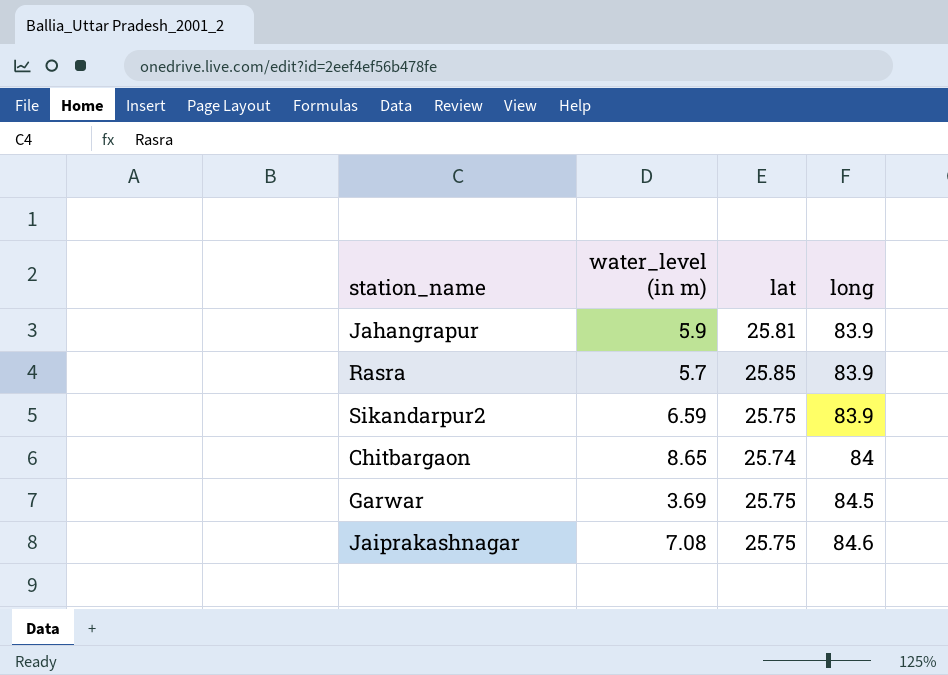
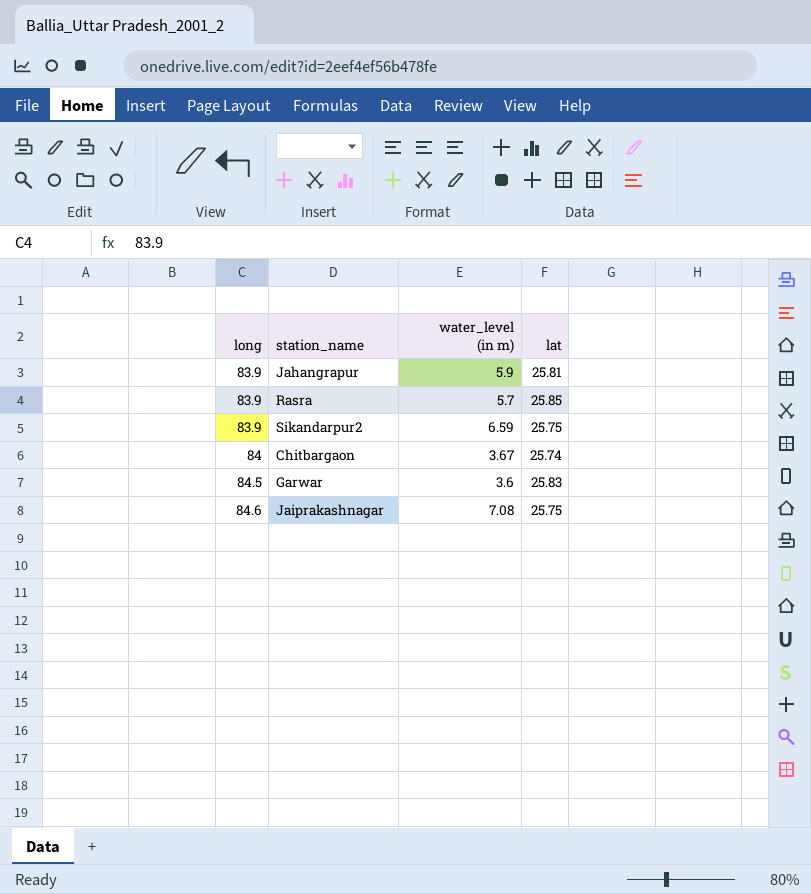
column long | position: 4 -> 1
Chitbargaon | water_level (in m): 8.65 -> 3.67
Garwar | water_level (in m): 3.69 -> 3.6
Garwar | lat: 25.75 -> 25.83

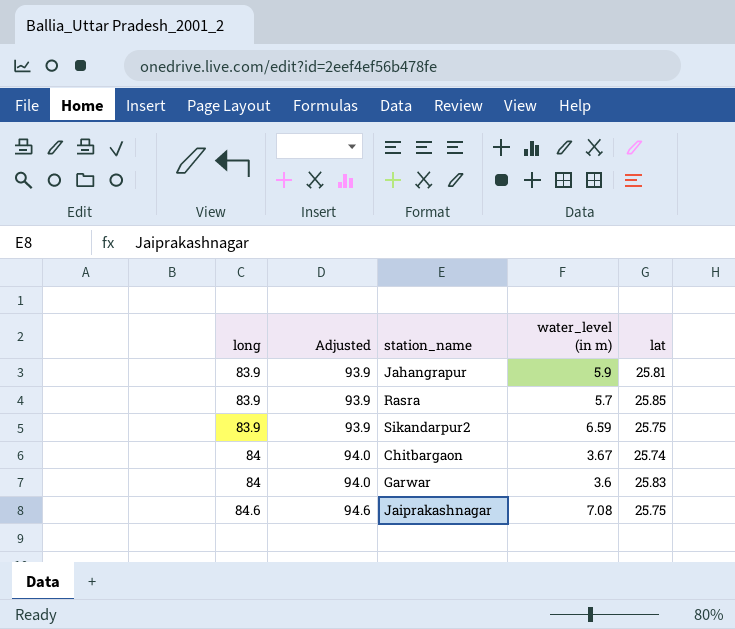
column Adjusted | formula: none -> [long] + 10
Garwar | long: 84.5 -> 84

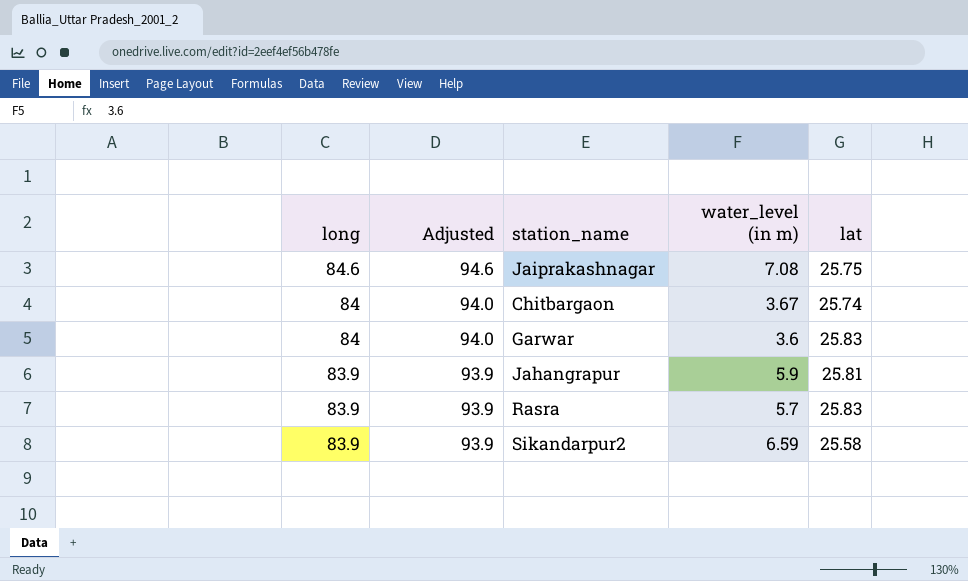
row order: long ascending -> long descending
Rasra | lat: 25.85 -> 25.83
Sikandarpur2 | lat: 25.75 -> 25.58

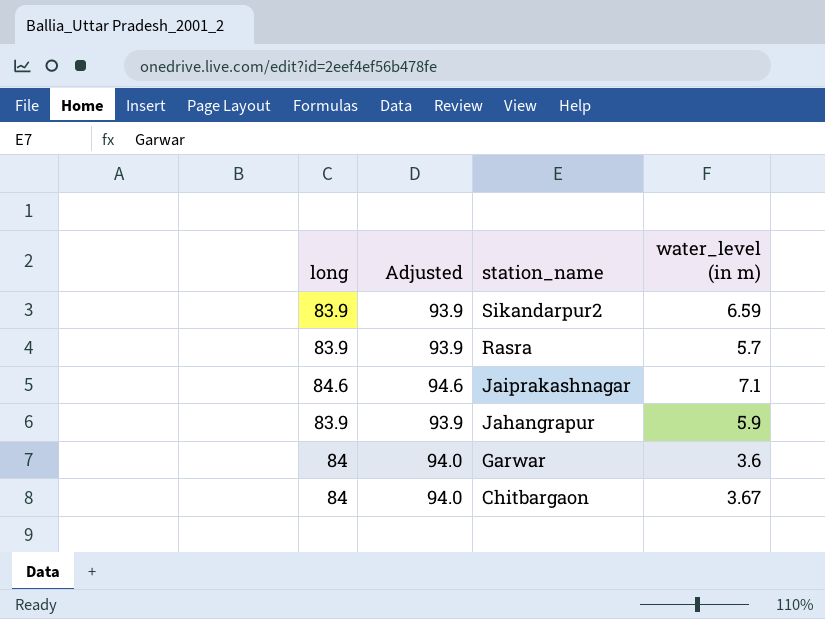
row order: long descending -> station_name descending
column lat | position: 5 -> none
Jaiprakashnagar | water_level (in m): 7.08 -> 7.1

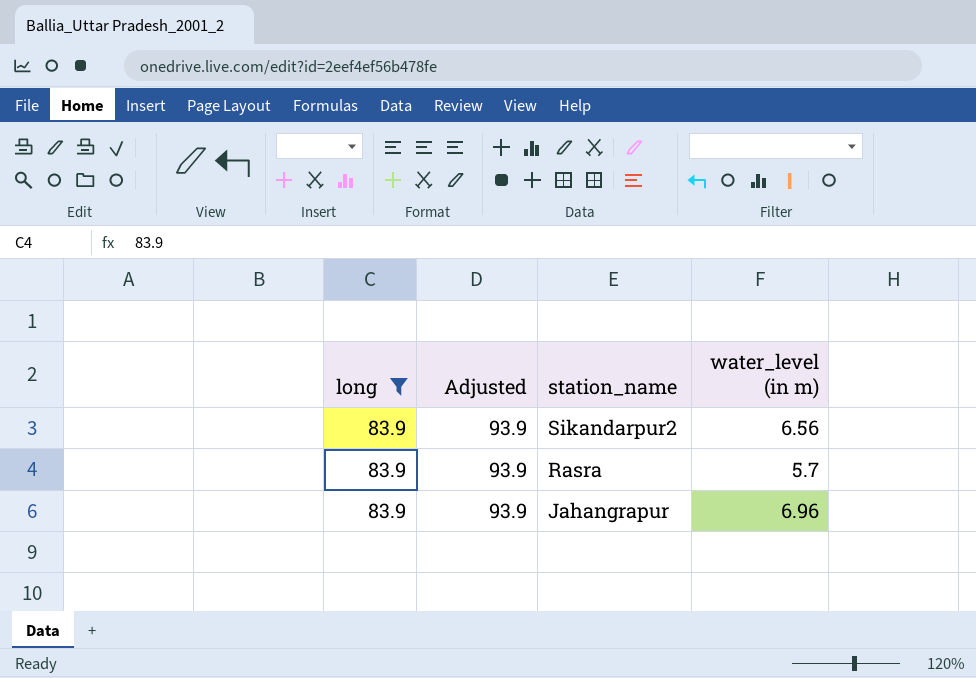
filter: none -> long = 83.9
Sikandarpur2 | water_level (in m): 6.59 -> 6.56
Jahangrapur | water_level (in m): 5.9 -> 6.96

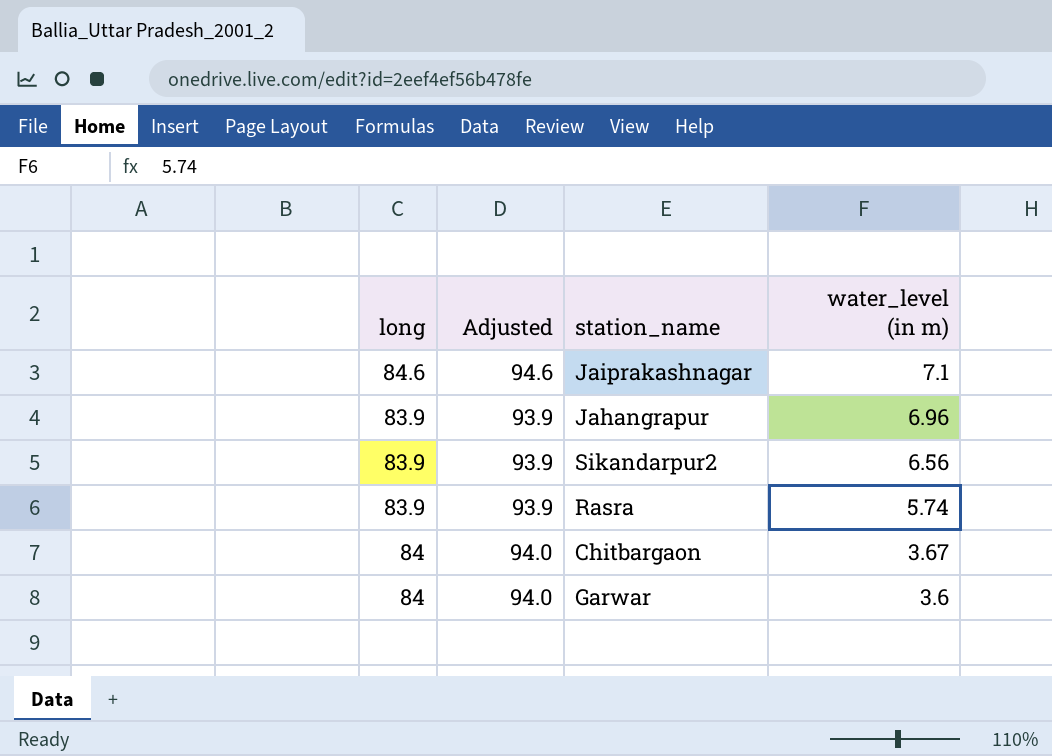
filter: long = 83.9 -> none
row order: station_name descending -> water_level (in m) descending
Rasra | water_level (in m): 5.7 -> 5.74

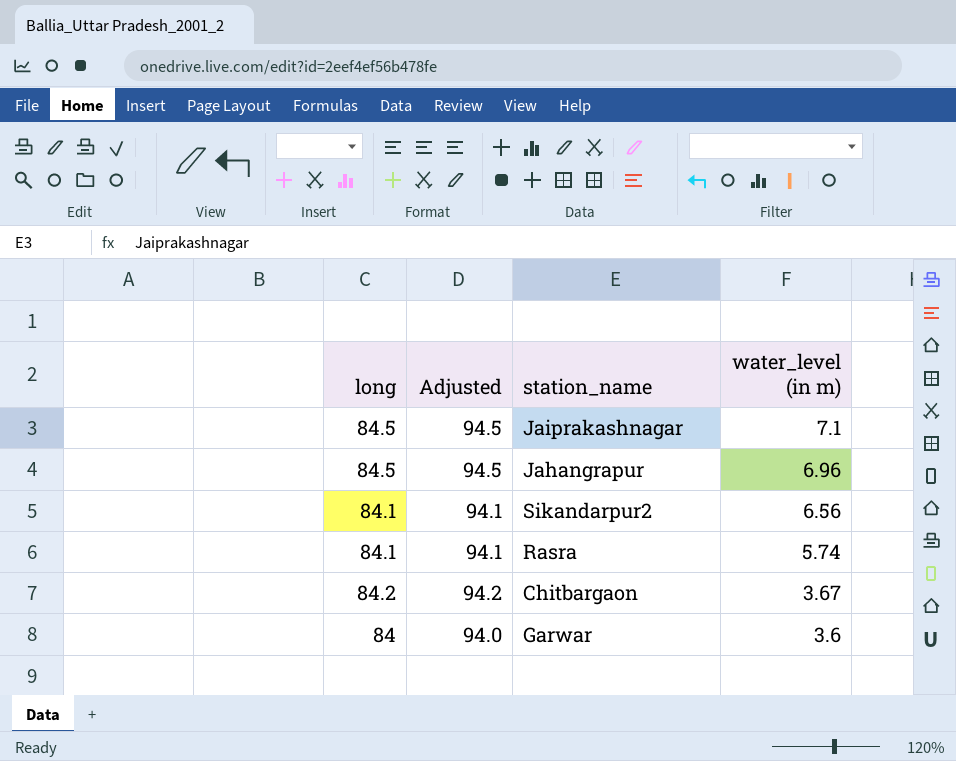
Jaiprakashnagar | long: 84.6 -> 84.5
Jaiprakashnagar | Adjusted: 94.6 -> 94.5
Jahangrapur | long: 83.9 -> 84.5
Jahangrapur | Adjusted: 93.9 -> 94.5
Sikandarpur2 | long: 83.9 -> 84.1
Sikandarpur2 | Adjusted: 93.9 -> 94.1
Rasra | long: 83.9 -> 84.1
Rasra | Adjusted: 93.9 -> 94.1
Chitbargaon | long: 84 -> 84.2
Chitbargaon | Adjusted: 94.0 -> 94.2

